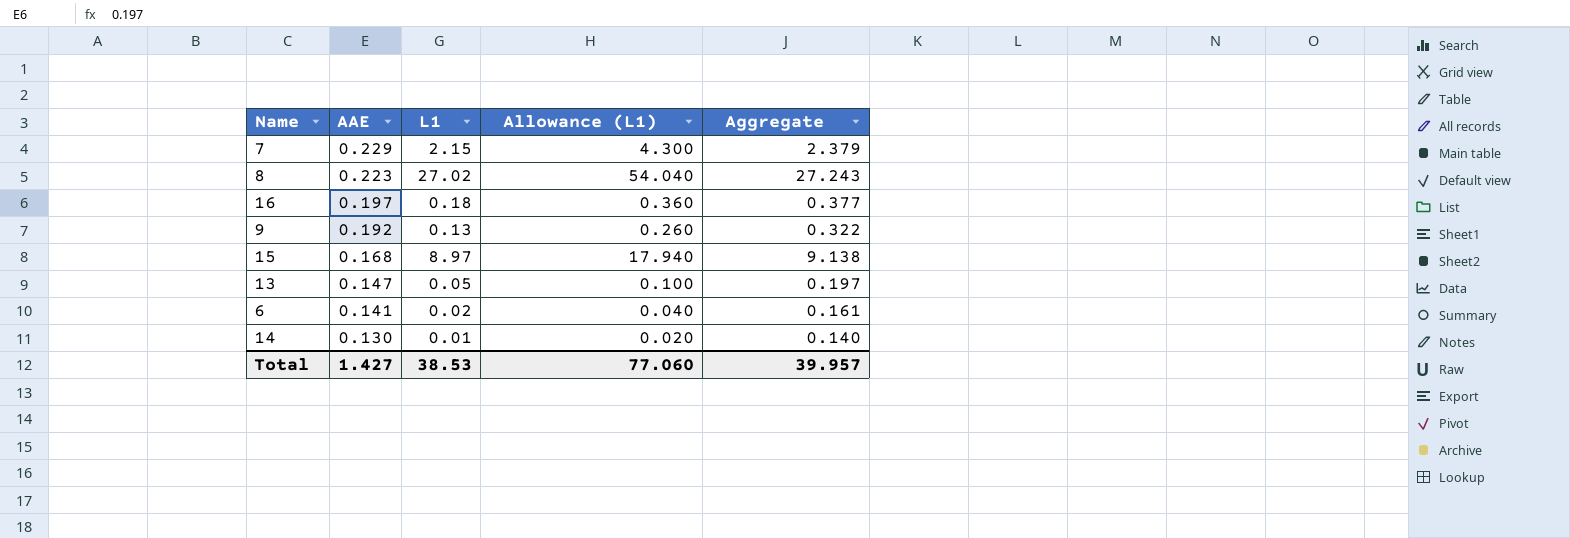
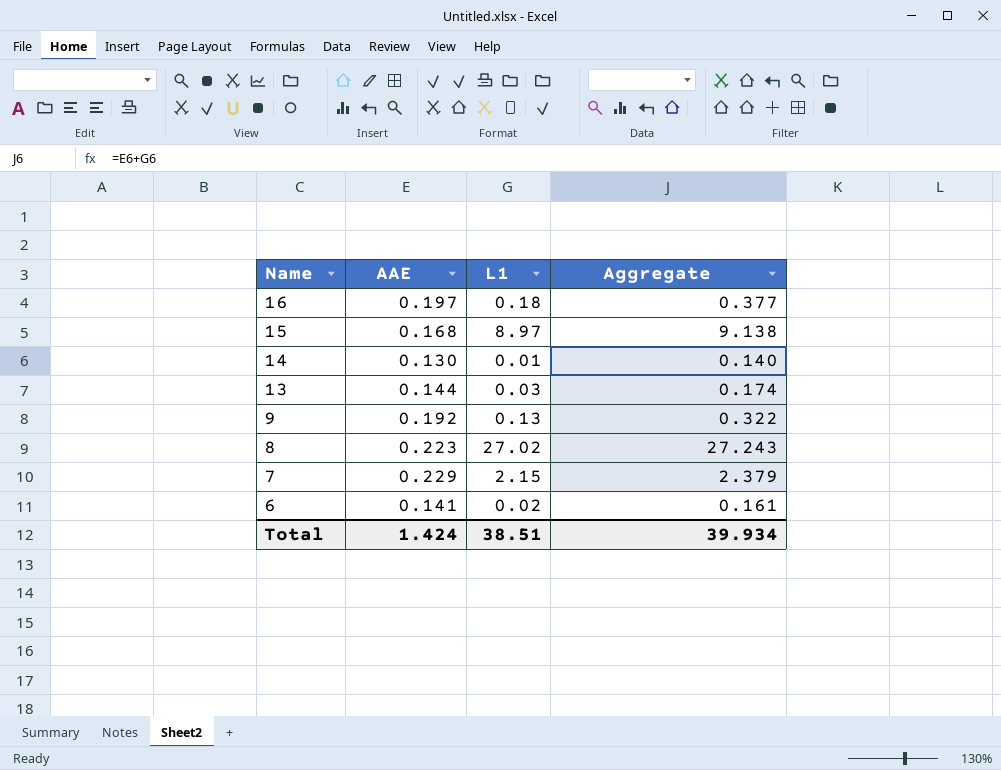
row order: AAE descending -> Name descending
column Allowance (L1) | formula: [L1] * 2 -> none
13 | AAE: 0.147 -> 0.144
13 | L1: 0.05 -> 0.03
13 | Aggregate: 0.197 -> 0.174
Total | AAE: 1.427 -> 1.424
Total | L1: 38.53 -> 38.51
Total | Aggregate: 39.957 -> 39.934

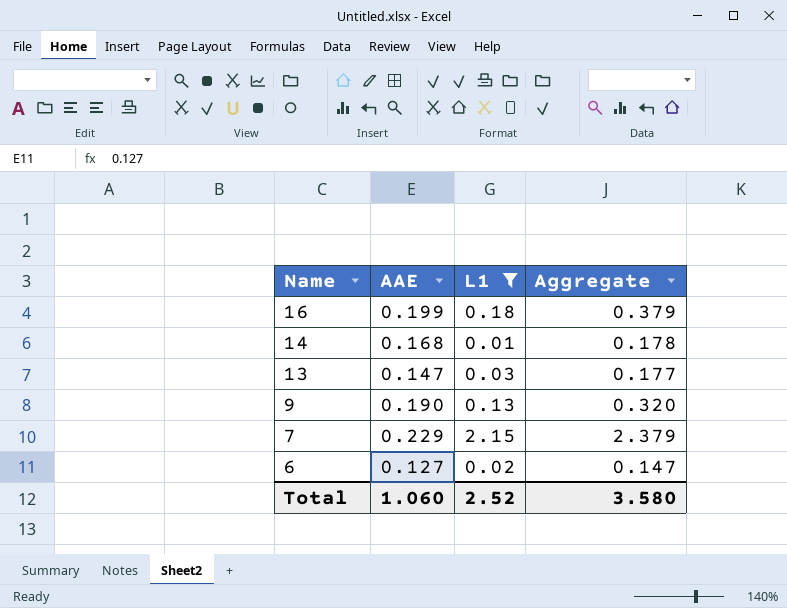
filter: none -> L1 <= 2.15
16 | AAE: 0.197 -> 0.199
16 | Aggregate: 0.377 -> 0.379
14 | AAE: 0.130 -> 0.168
14 | Aggregate: 0.140 -> 0.178
13 | AAE: 0.144 -> 0.147
13 | Aggregate: 0.174 -> 0.177
9 | AAE: 0.192 -> 0.190
9 | Aggregate: 0.322 -> 0.320
6 | AAE: 0.141 -> 0.127
6 | Aggregate: 0.161 -> 0.147
Total | AAE: 1.424 -> 1.060
Total | L1: 38.51 -> 2.52
Total | Aggregate: 39.934 -> 3.580

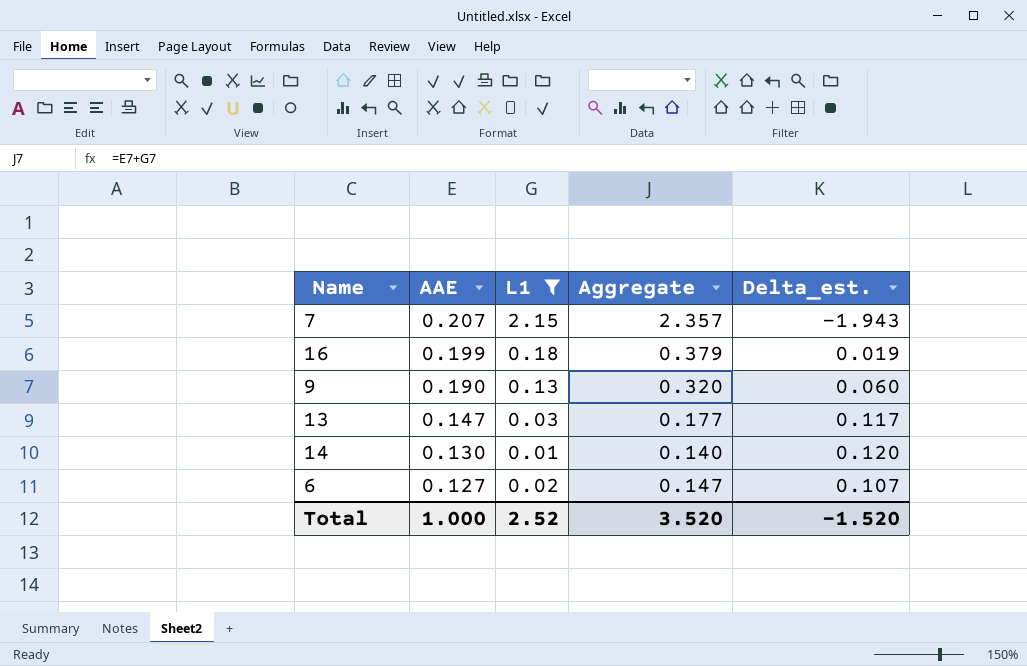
row order: Name descending -> AAE descending
column Delta_est. | formula: none -> [AAE] - [L1]
7 | AAE: 0.229 -> 0.207
7 | Aggregate: 2.379 -> 2.357
14 | AAE: 0.168 -> 0.130
14 | Aggregate: 0.178 -> 0.140
Total | AAE: 1.060 -> 1.000
Total | Aggregate: 3.580 -> 3.520

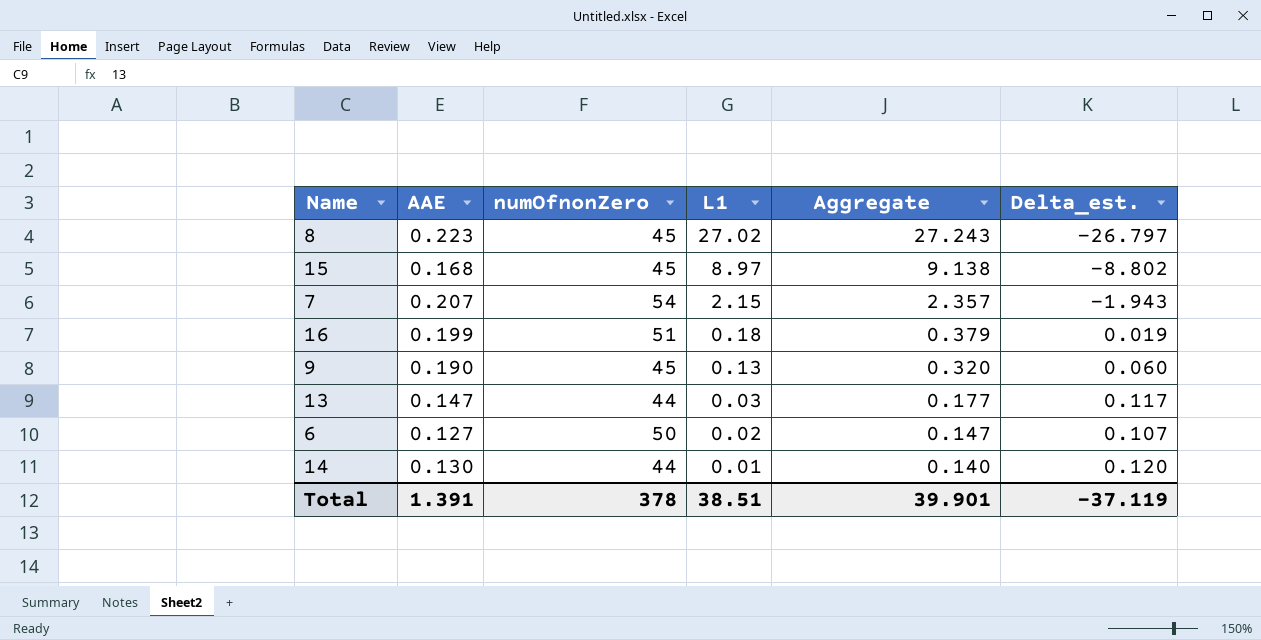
filter: L1 <= 2.15 -> none
row order: AAE descending -> L1 descending
column numOfnonZero | position: none -> 3
Total | AAE: 1.000 -> 1.391
Total | L1: 2.52 -> 38.51
Total | Aggregate: 3.520 -> 39.901
Total | Delta_est.: -1.520 -> -37.119

